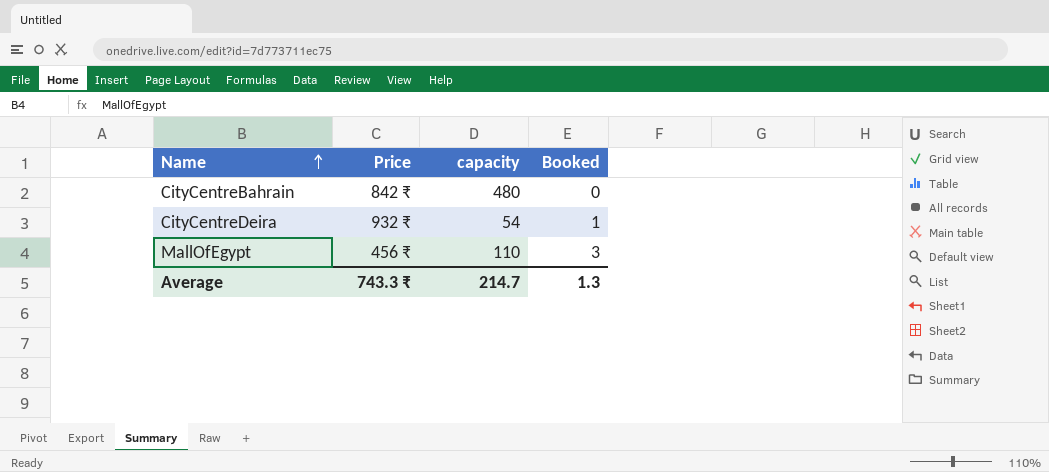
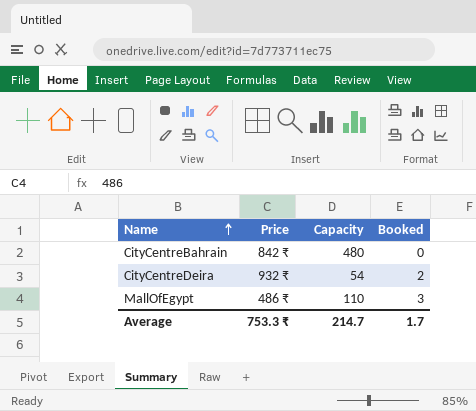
column name: capacity -> Capacity
CityCentreDeira | Booked: 1 -> 2
MallOfEgypt | Price: 456 ₹ -> 486 ₹
Average | Price: 743.3 ₹ -> 753.3 ₹
Average | Booked: 1.3 -> 1.7

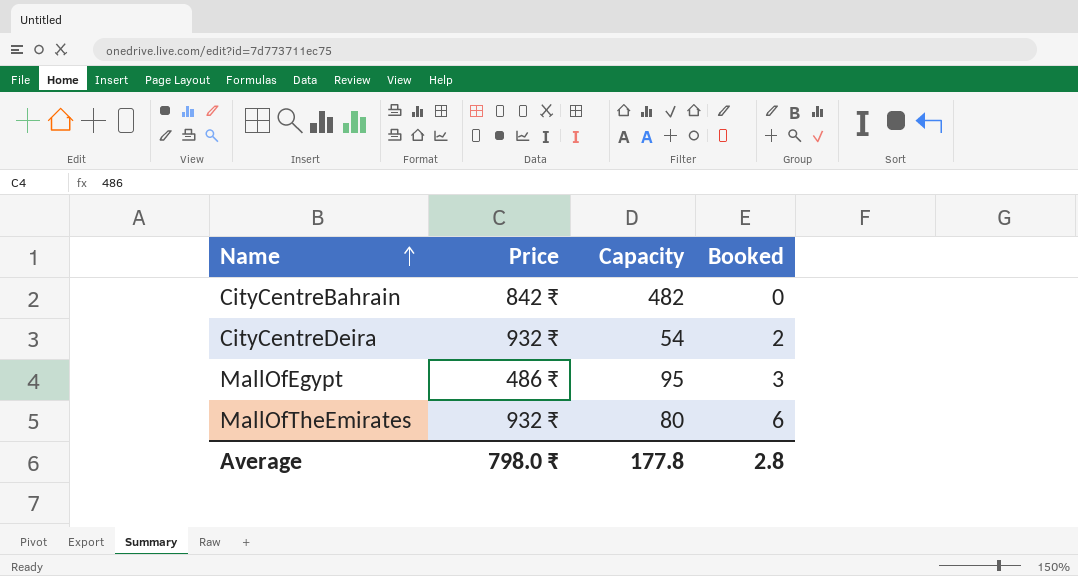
CityCentreBahrain | Capacity: 480 -> 482
MallOfEgypt | Capacity: 110 -> 95
row MallOfTheEmirates: none -> 932 ₹ | 80 | 6
Average | Price: 753.3 ₹ -> 798.0 ₹
Average | Capacity: 214.7 -> 177.8
Average | Booked: 1.7 -> 2.8

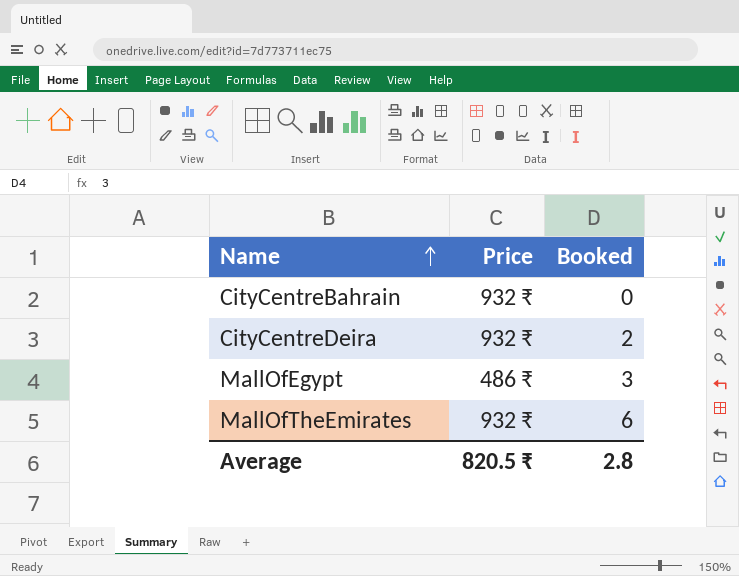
column Capacity | position: 3 -> none
CityCentreBahrain | Price: 842 ₹ -> 932 ₹
Average | Price: 798.0 ₹ -> 820.5 ₹

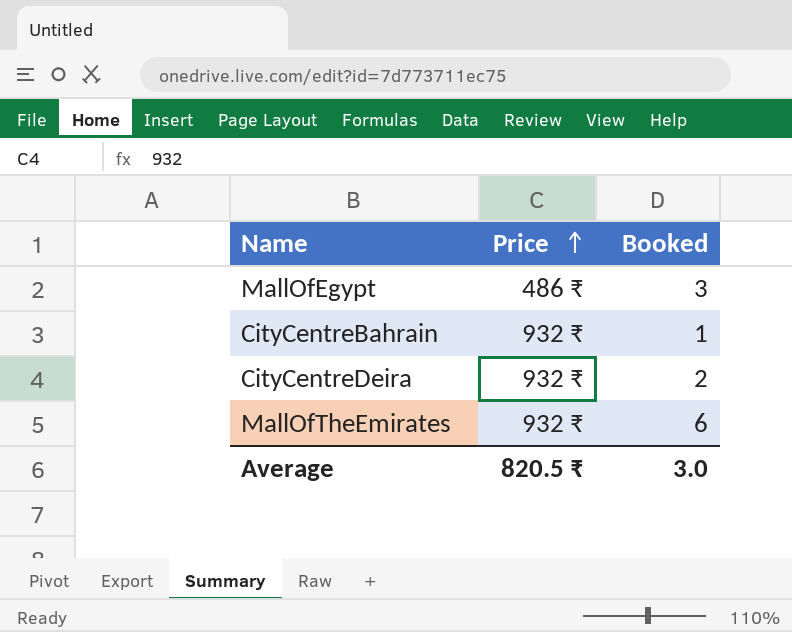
row order: Name ascending -> Price ascending
CityCentreBahrain | Booked: 0 -> 1
Average | Booked: 2.8 -> 3.0

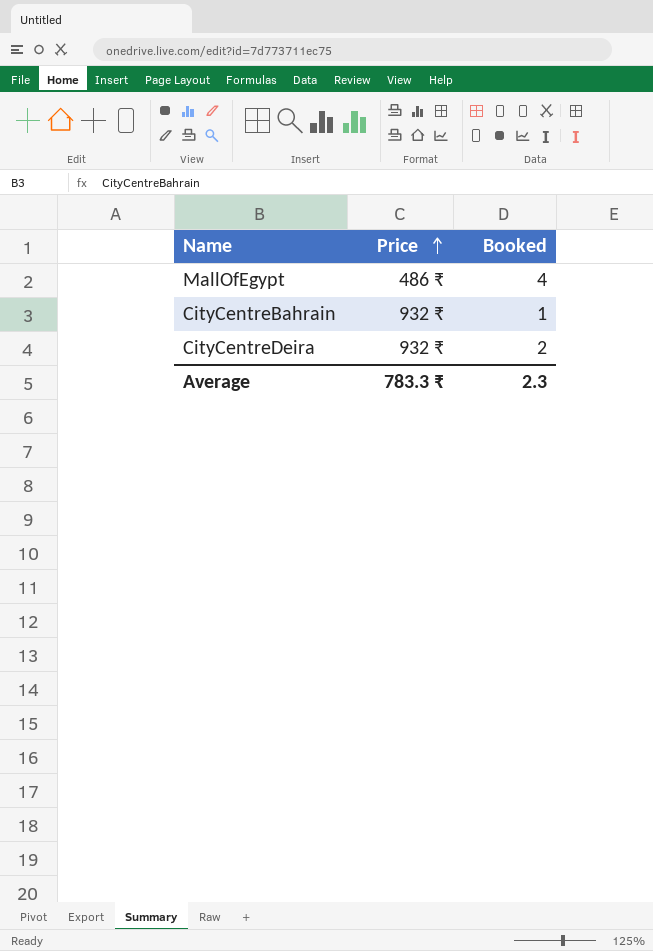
row MallOfTheEmirates: 932 ₹ | 6 -> none
MallOfEgypt | Booked: 3 -> 4
Average | Price: 820.5 ₹ -> 783.3 ₹
Average | Booked: 3.0 -> 2.3

